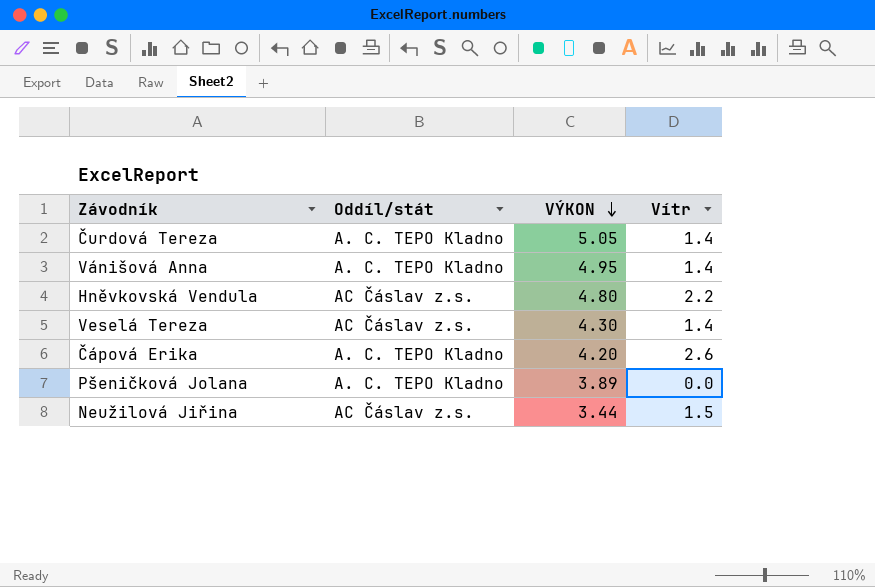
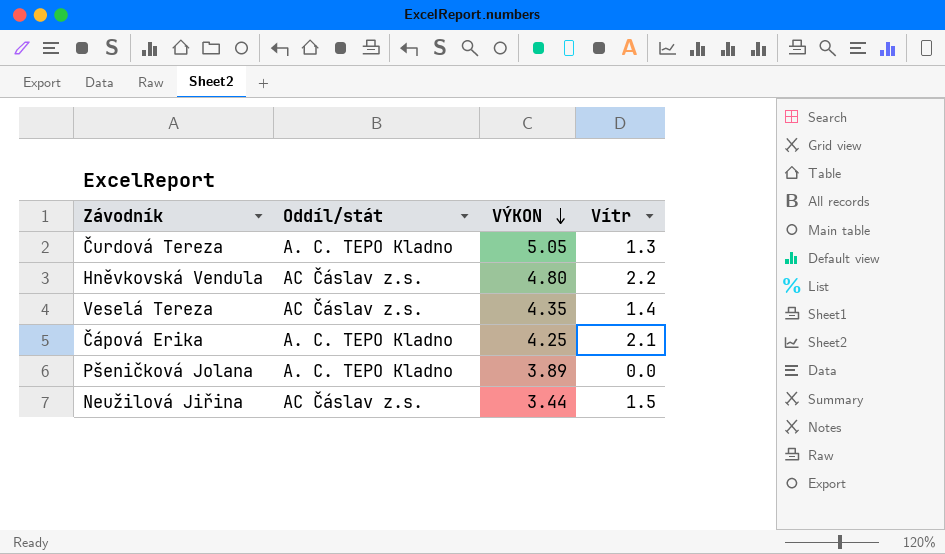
row Vánišová Anna: A. C. TEPO Kladno | 4.95 | 1.4 -> none
Čurdová Tereza | Vítr: 1.4 -> 1.3
Veselá Tereza | VÝKON: 4.30 -> 4.35
Čápová Erika | VÝKON: 4.20 -> 4.25
Čápová Erika | Vítr: 2.6 -> 2.1

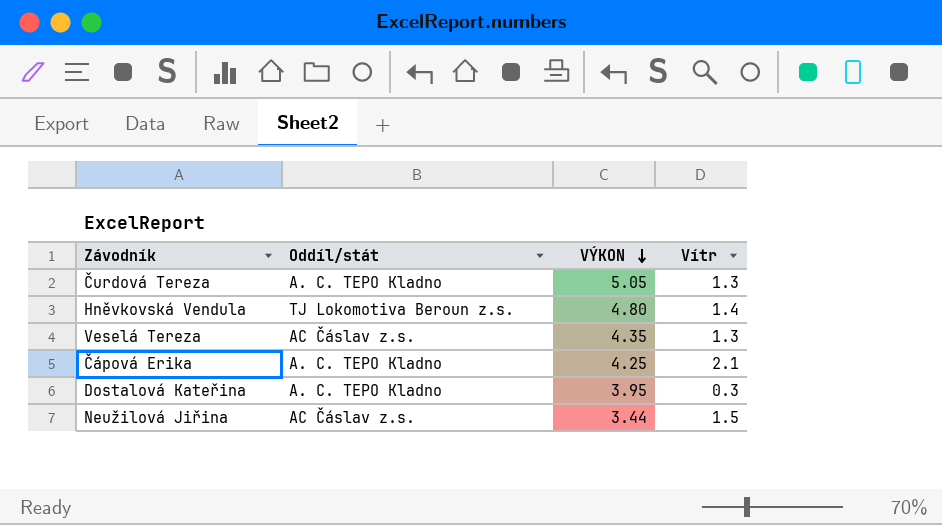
row Pšeničková Jolana: A. C. TEPO Kladno | 3.89 | 0.0 -> none
Hněvkovská Vendula | Oddíl/stát: AC Čáslav z.s. -> TJ Lokomotiva Beroun z.s.
Hněvkovská Vendula | Vítr: 2.2 -> 1.4
Veselá Tereza | Vítr: 1.4 -> 1.3
row Dostalová Kateřina: none -> A. C. TEPO Kladno | 3.95 | 0.3

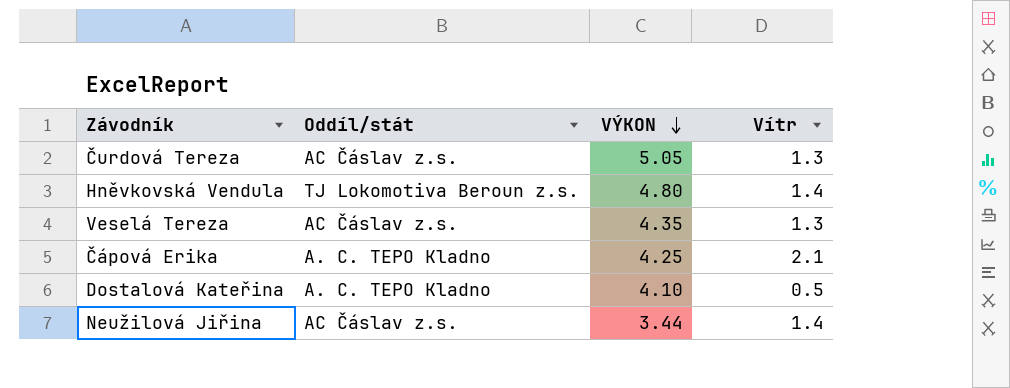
Čurdová Tereza | Oddíl/stát: A. C. TEPO Kladno -> AC Čáslav z.s.
Dostalová Kateřina | VÝKON: 3.95 -> 4.10
Dostalová Kateřina | Vítr: 0.3 -> 0.5
Neužilová Jiřina | Vítr: 1.5 -> 1.4

